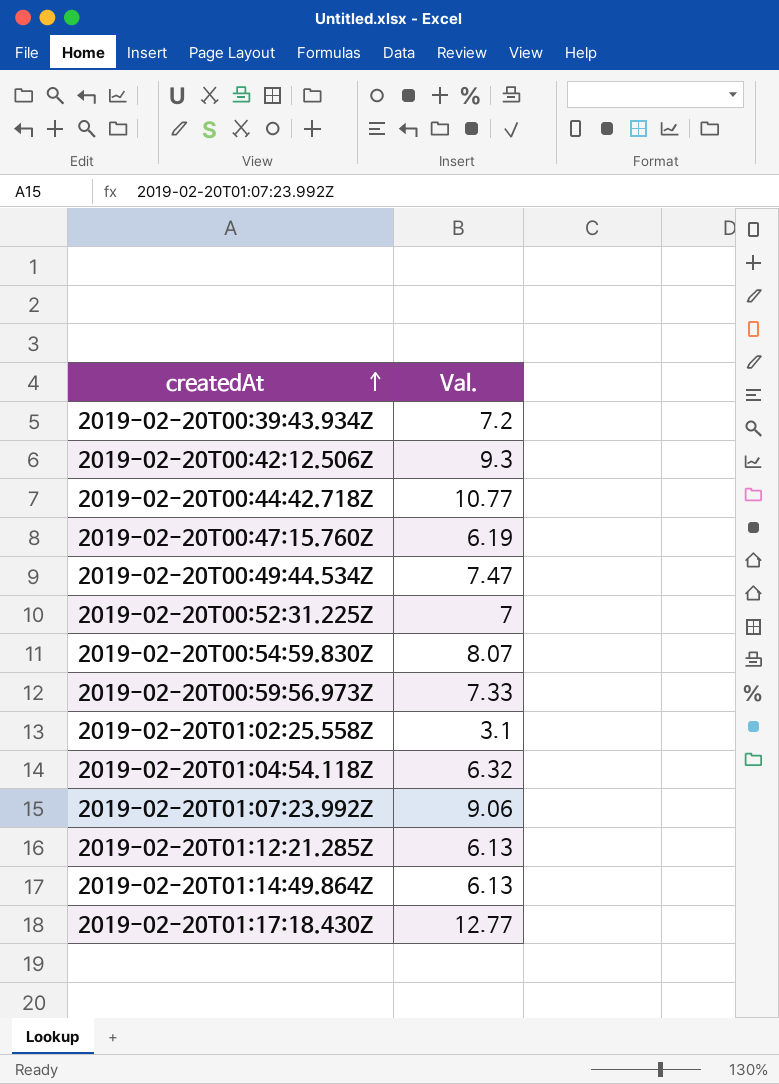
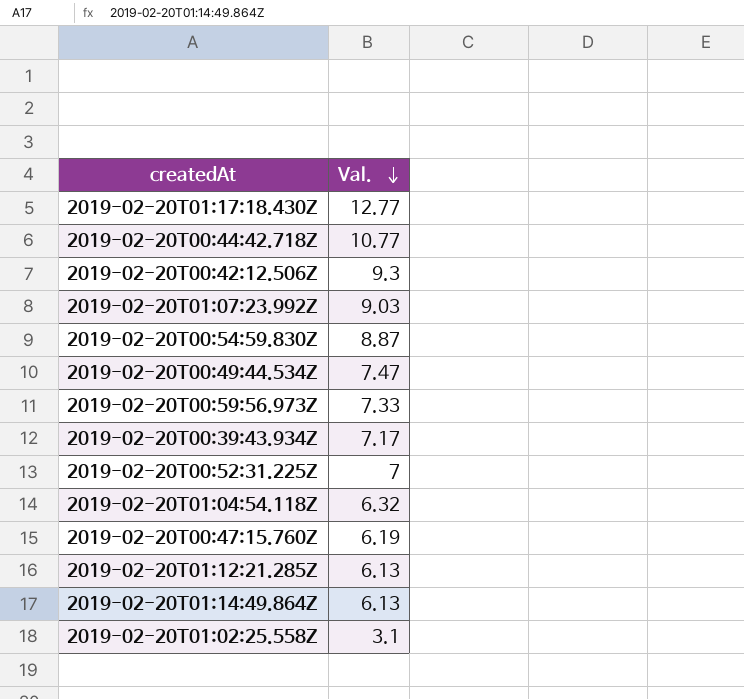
row order: createdAt ascending -> Val. descending
2019-02-20T01:07:23.992Z | Val.: 9.06 -> 9.03
2019-02-20T00:54:59.830Z | Val.: 8.07 -> 8.87
2019-02-20T00:39:43.934Z | Val.: 7.2 -> 7.17

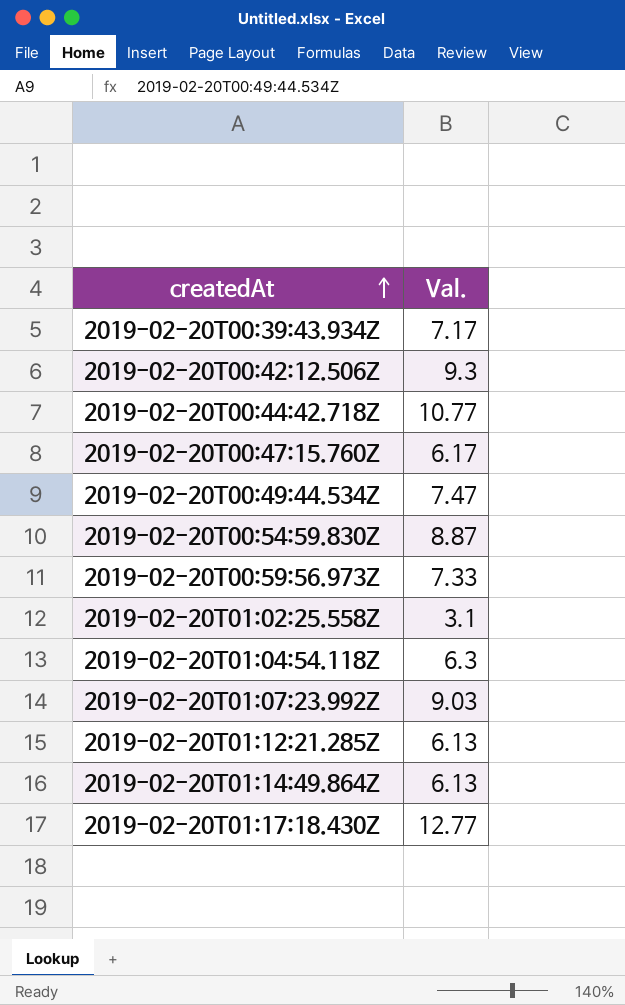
row order: Val. descending -> createdAt ascending
row 2019-02-20T00:52:31.225Z: 7 -> none
2019-02-20T00:47:15.760Z | Val.: 6.19 -> 6.17
2019-02-20T01:04:54.118Z | Val.: 6.32 -> 6.3

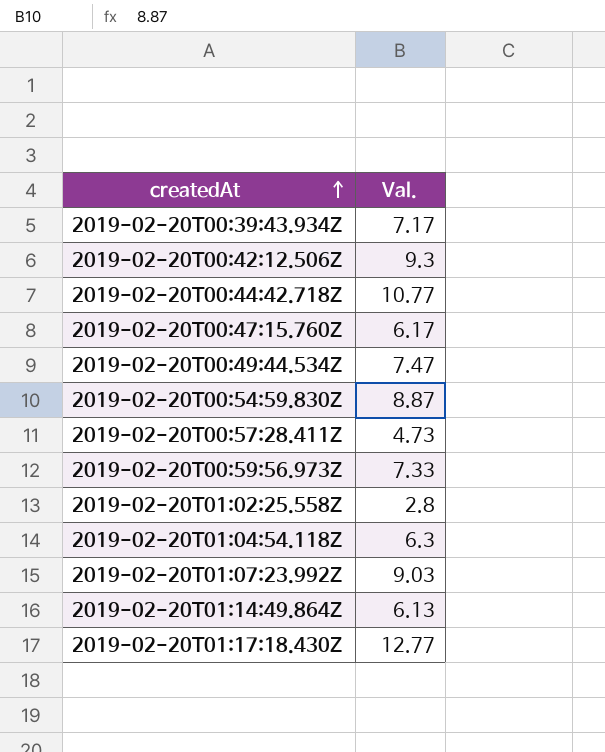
row 2019-02-20T01:12:21.285Z: 6.13 -> none
row 2019-02-20T00:57:28.411Z: none -> 4.73
2019-02-20T01:02:25.558Z | Val.: 3.1 -> 2.8

